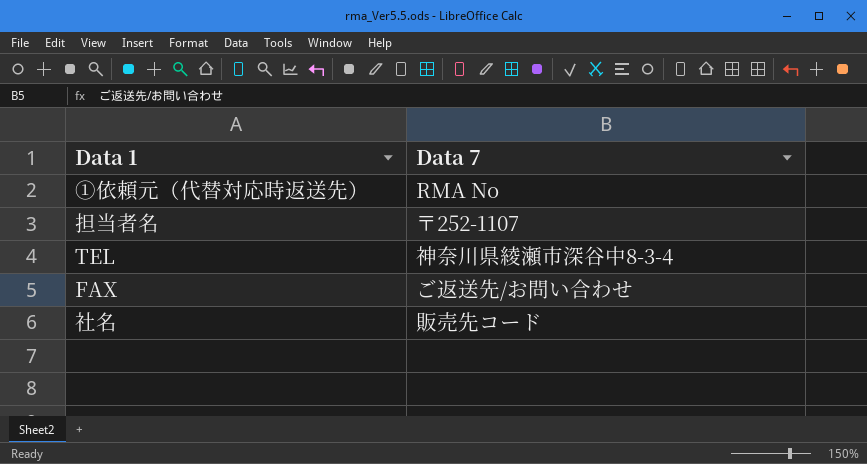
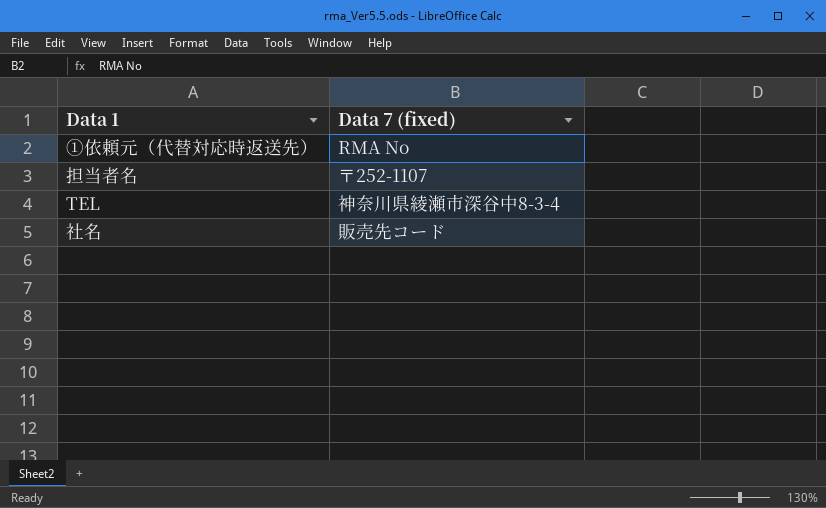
column name: Data 7 -> Data 7 (fixed)
row FAX: ご返送先/お問い合わせ -> none

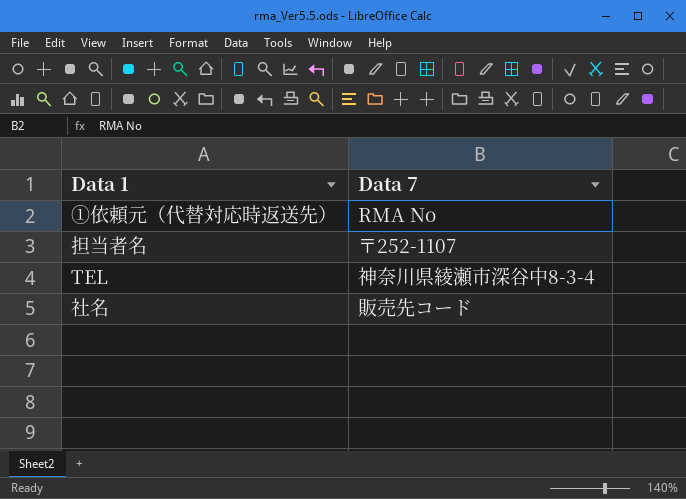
column name: Data 7 (fixed) -> Data 7

